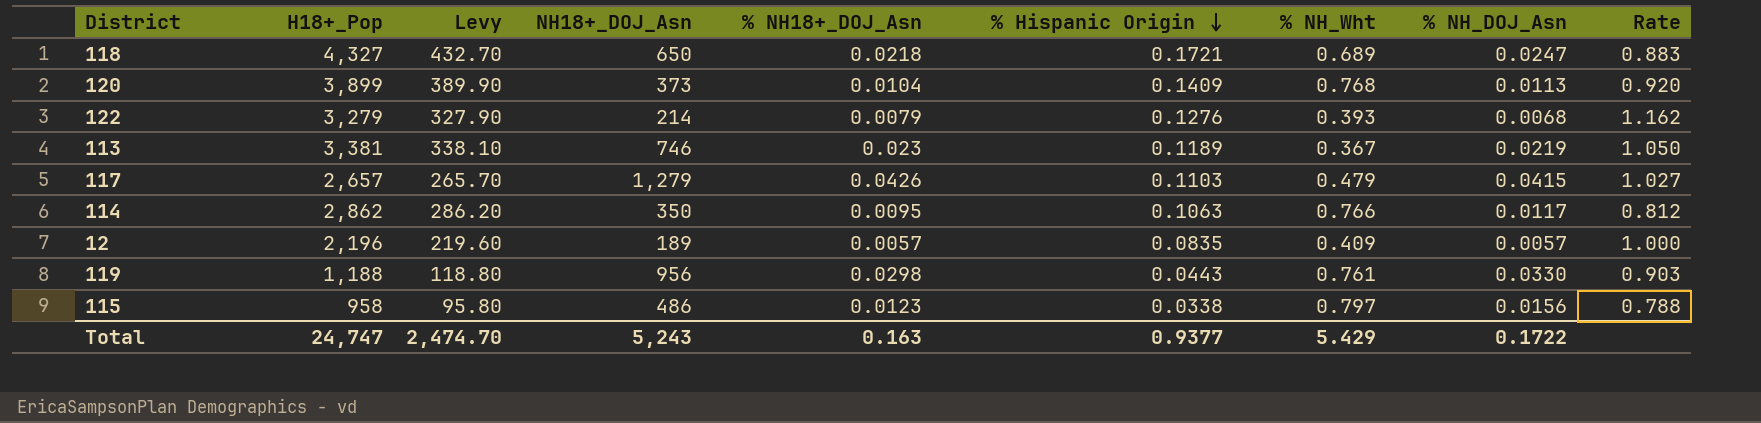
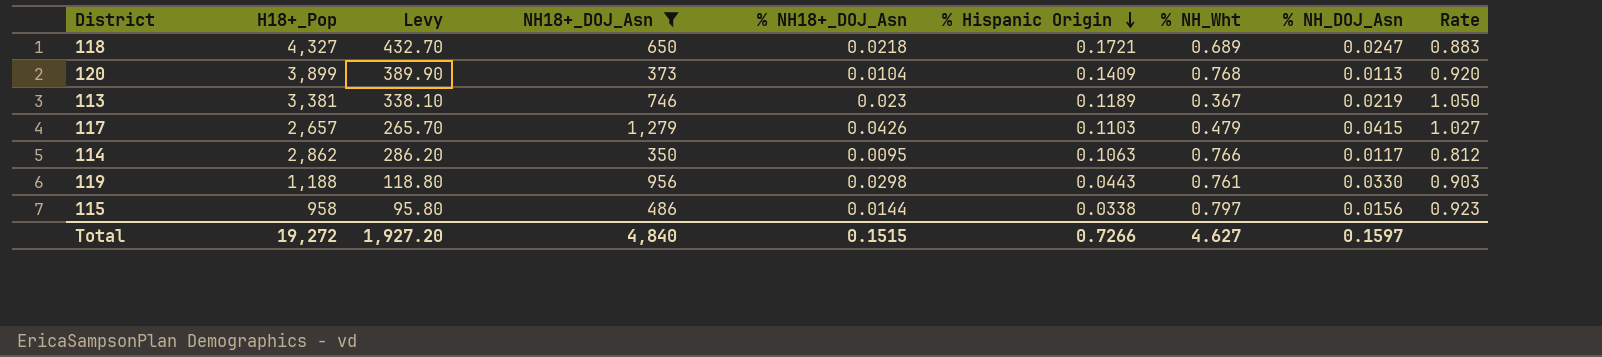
filter: none -> NH18+_DOJ_Asn >= 350
115 | % NH18+_DOJ_Asn: 0.0123 -> 0.0144
115 | Rate: 0.788 -> 0.923
Total | H18+_Pop: 24,747 -> 19,272
Total | Levy: 2,474.70 -> 1,927.20
Total | NH18+_DOJ_Asn: 5,243 -> 4,840
Total | % NH18+_DOJ_Asn: 0.163 -> 0.1515
Total | % Hispanic Origin: 0.9377 -> 0.7266
Total | % NH_Wht: 5.429 -> 4.627
Total | % NH_DOJ_Asn: 0.1722 -> 0.1597

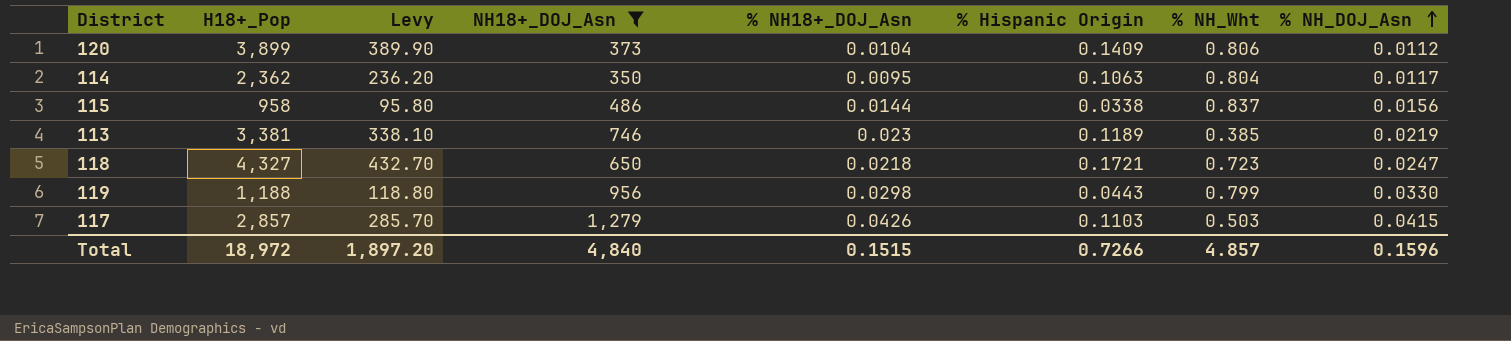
row order: % Hispanic Origin descending -> % NH_DOJ_Asn ascending
column Rate | formula: [% NH18+_DOJ_Asn] / [% NH_DOJ_Asn] -> none
120 | % NH_Wht: 0.768 -> 0.806
120 | % NH_DOJ_Asn: 0.0113 -> 0.0112
114 | H18+_Pop: 2,862 -> 2,362
114 | Levy: 286.20 -> 236.20
114 | % NH_Wht: 0.766 -> 0.804
115 | % NH_Wht: 0.797 -> 0.837
113 | % NH_Wht: 0.367 -> 0.385
118 | % NH_Wht: 0.689 -> 0.723
119 | % NH_Wht: 0.761 -> 0.799
117 | H18+_Pop: 2,657 -> 2,857
117 | Levy: 265.70 -> 285.70
117 | % NH_Wht: 0.479 -> 0.503
Total | H18+_Pop: 19,272 -> 18,972
Total | Levy: 1,927.20 -> 1,897.20
Total | % NH_Wht: 4.627 -> 4.857
Total | % NH_DOJ_Asn: 0.1597 -> 0.1596

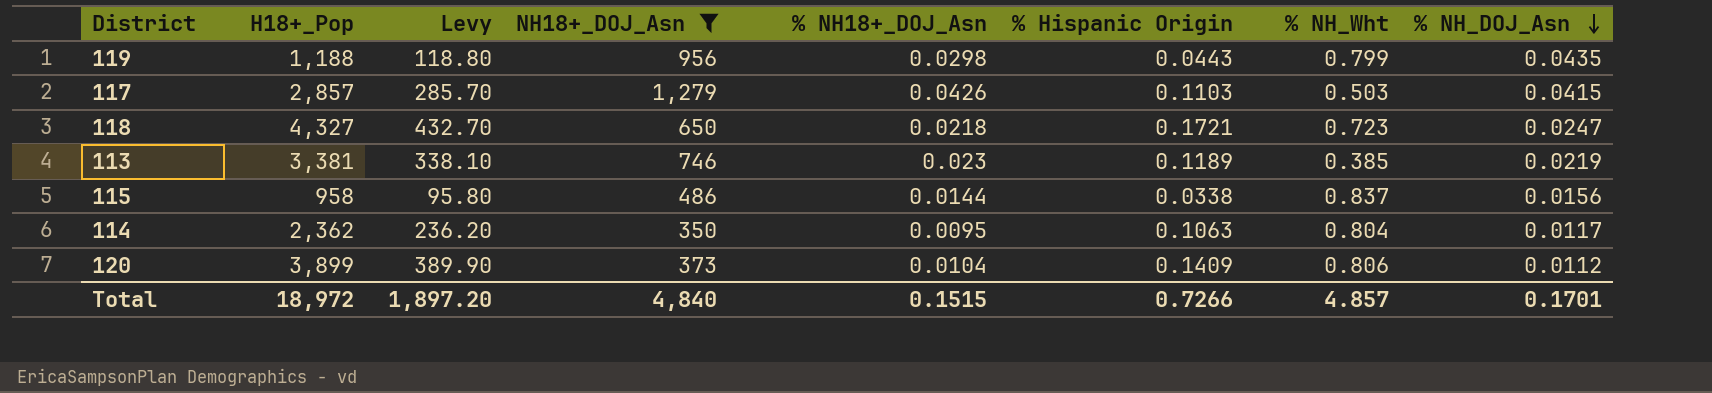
row order: % NH_DOJ_Asn ascending -> % NH_DOJ_Asn descending
119 | % NH_DOJ_Asn: 0.0330 -> 0.0435
Total | % NH_DOJ_Asn: 0.1596 -> 0.1701

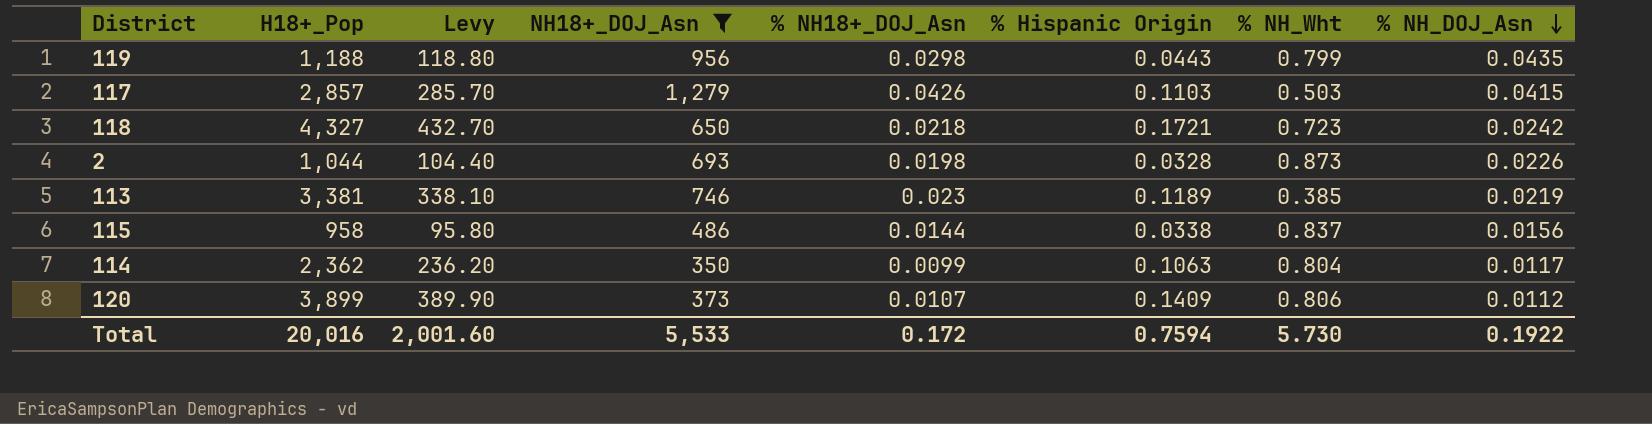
118 | % NH_DOJ_Asn: 0.0247 -> 0.0242
row 2: none -> 1,044 | 104.40 | 693 | 0.0198 | 0.0328 | 0.873 | 0.0226
114 | % NH18+_DOJ_Asn: 0.0095 -> 0.0099
120 | % NH18+_DOJ_Asn: 0.0104 -> 0.0107
Total | H18+_Pop: 18,972 -> 20,016
Total | Levy: 1,897.20 -> 2,001.60
Total | NH18+_DOJ_Asn: 4,840 -> 5,533
Total | % NH18+_DOJ_Asn: 0.1515 -> 0.172
Total | % Hispanic Origin: 0.7266 -> 0.7594
Total | % NH_Wht: 4.857 -> 5.730
Total | % NH_DOJ_Asn: 0.1701 -> 0.1922

